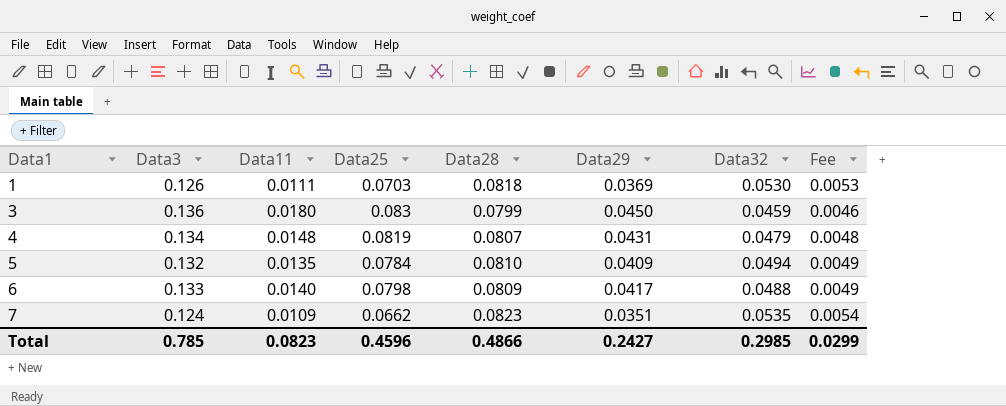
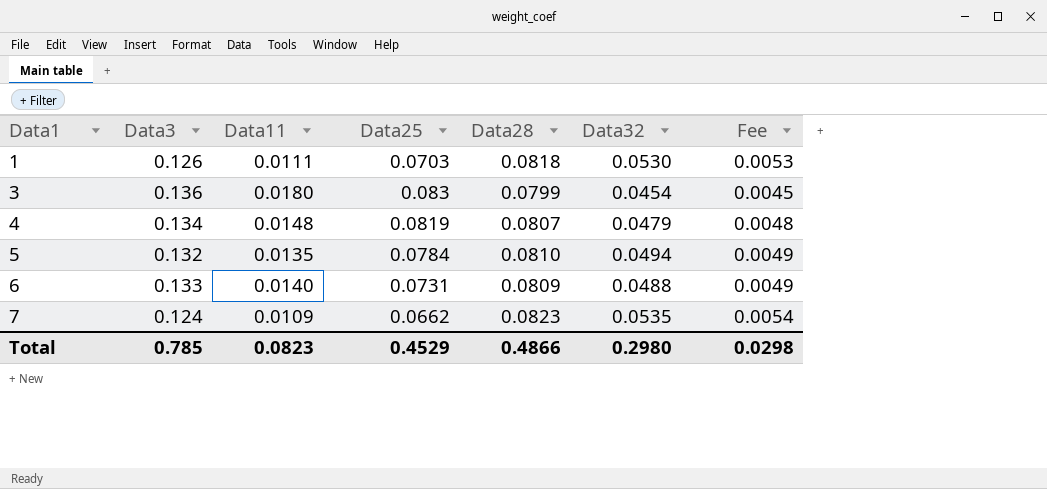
column Data29 | position: 6 -> none
3 | Data32: 0.0459 -> 0.0454
3 | Fee: 0.0046 -> 0.0045
6 | Data25: 0.0798 -> 0.0731
Total | Data25: 0.4596 -> 0.4529
Total | Data32: 0.2985 -> 0.2980
Total | Fee: 0.0299 -> 0.0298

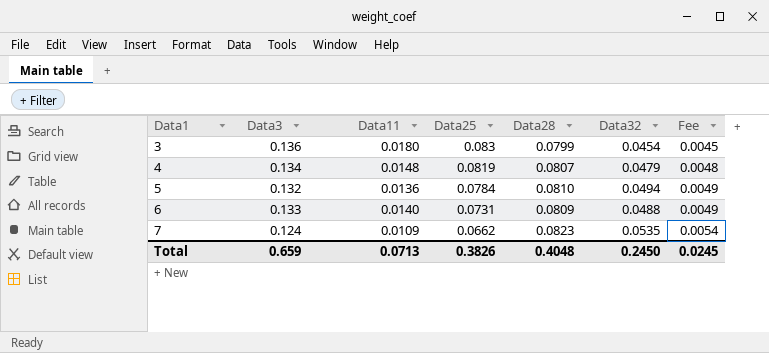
row 1: 0.126 | 0.0111 | 0.0703 | 0.0818 | 0.0530 | 0.0053 -> none
5 | Data11: 0.0135 -> 0.0136
Total | Data3: 0.785 -> 0.659
Total | Data11: 0.0823 -> 0.0713
Total | Data25: 0.4529 -> 0.3826
Total | Data28: 0.4866 -> 0.4048
Total | Data32: 0.2980 -> 0.2450
Total | Fee: 0.0298 -> 0.0245

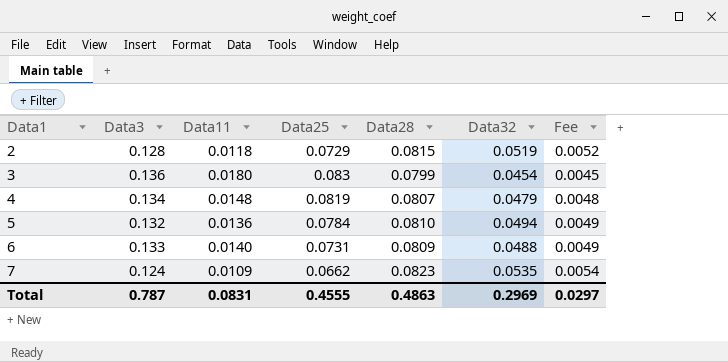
row 2: none -> 0.128 | 0.0118 | 0.0729 | 0.0815 | 0.0519 | 0.0052
Total | Data3: 0.659 -> 0.787
Total | Data11: 0.0713 -> 0.0831
Total | Data25: 0.3826 -> 0.4555
Total | Data28: 0.4048 -> 0.4863
Total | Data32: 0.2450 -> 0.2969
Total | Fee: 0.0245 -> 0.0297

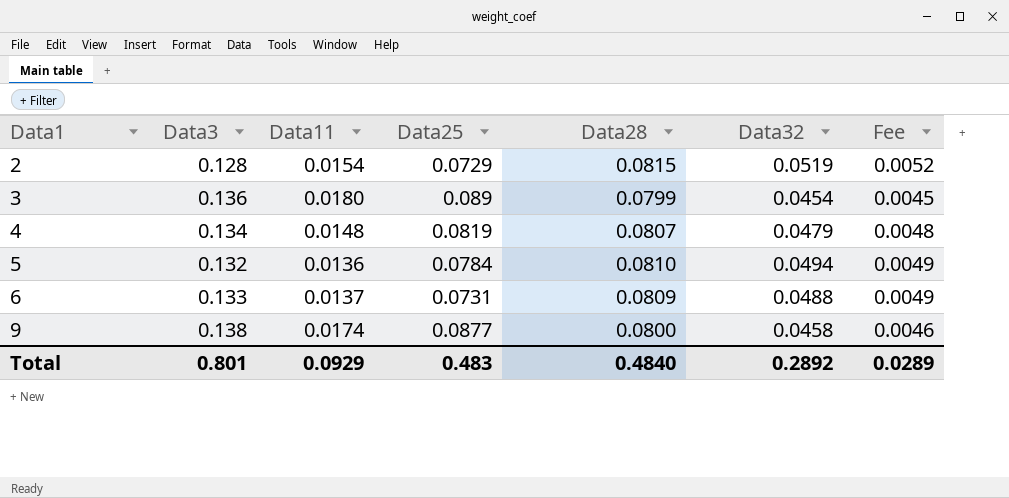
row 7: 0.124 | 0.0109 | 0.0662 | 0.0823 | 0.0535 | 0.0054 -> none
2 | Data11: 0.0118 -> 0.0154
3 | Data25: 0.083 -> 0.089
6 | Data11: 0.0140 -> 0.0137
row 9: none -> 0.138 | 0.0174 | 0.0877 | 0.0800 | 0.0458 | 0.0046
Total | Data3: 0.787 -> 0.801
Total | Data11: 0.0831 -> 0.0929
Total | Data25: 0.4555 -> 0.483
Total | Data28: 0.4863 -> 0.4840
Total | Data32: 0.2969 -> 0.2892
Total | Fee: 0.0297 -> 0.0289

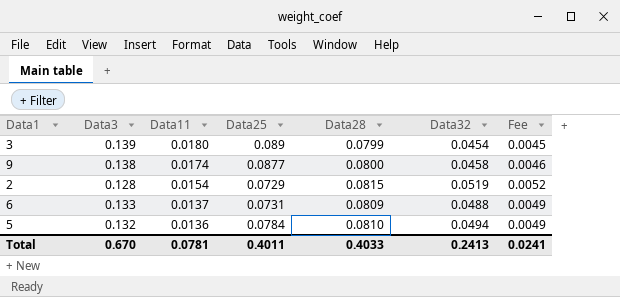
row order: Data1 ascending -> Data11 descending
row 4: 0.134 | 0.0148 | 0.0819 | 0.0807 | 0.0479 | 0.0048 -> none
3 | Data3: 0.136 -> 0.139
Total | Data3: 0.801 -> 0.670
Total | Data11: 0.0929 -> 0.0781
Total | Data25: 0.483 -> 0.4011
Total | Data28: 0.4840 -> 0.4033
Total | Data32: 0.2892 -> 0.2413
Total | Fee: 0.0289 -> 0.0241

